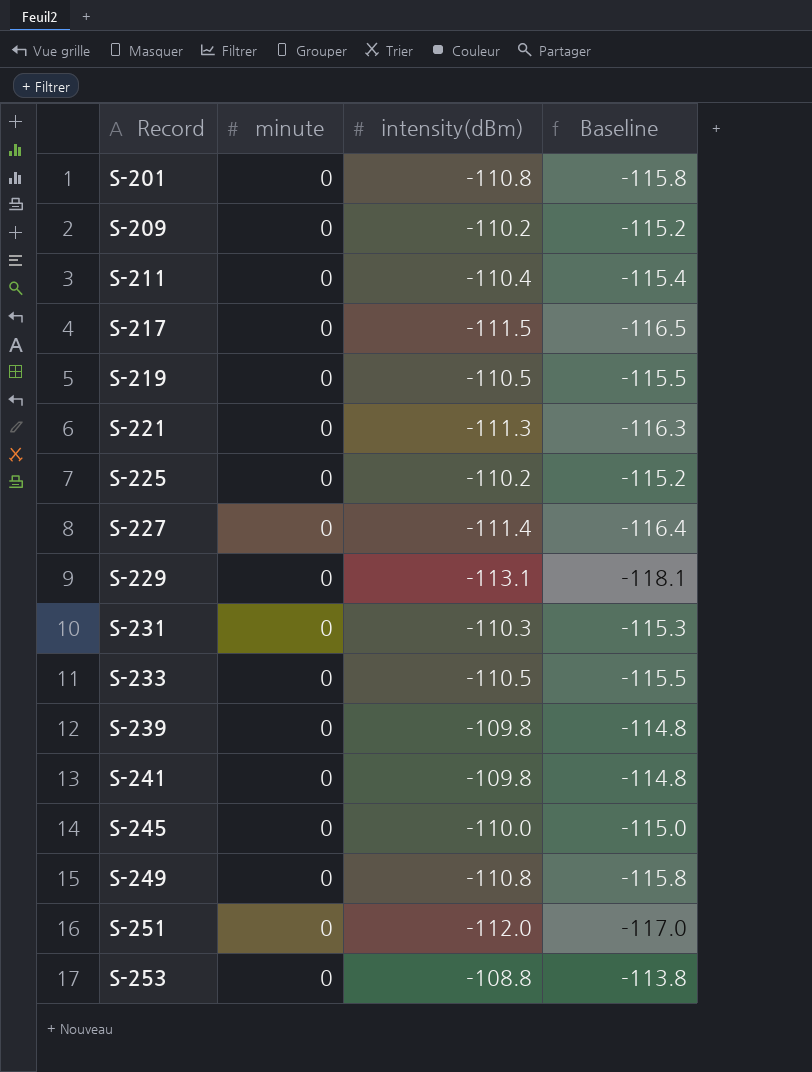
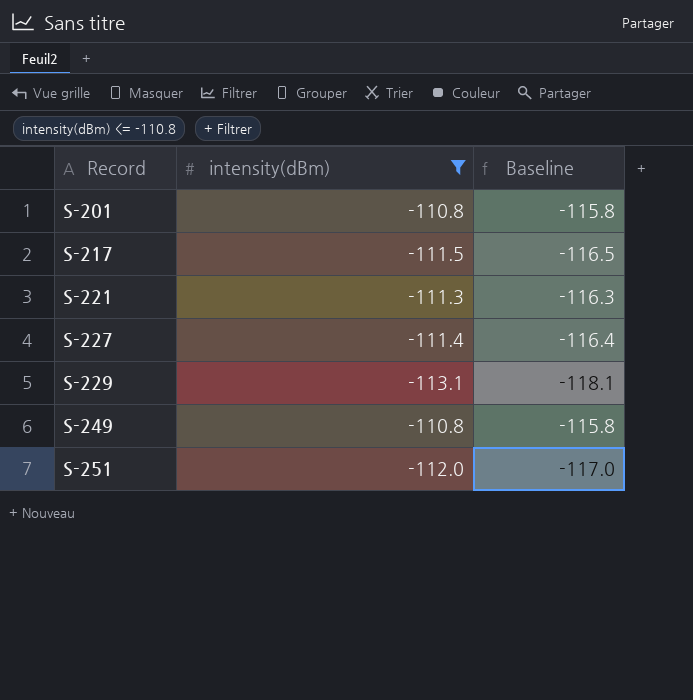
filter: none -> intensity(dBm) <= -110.8
column minute | position: 2 -> none

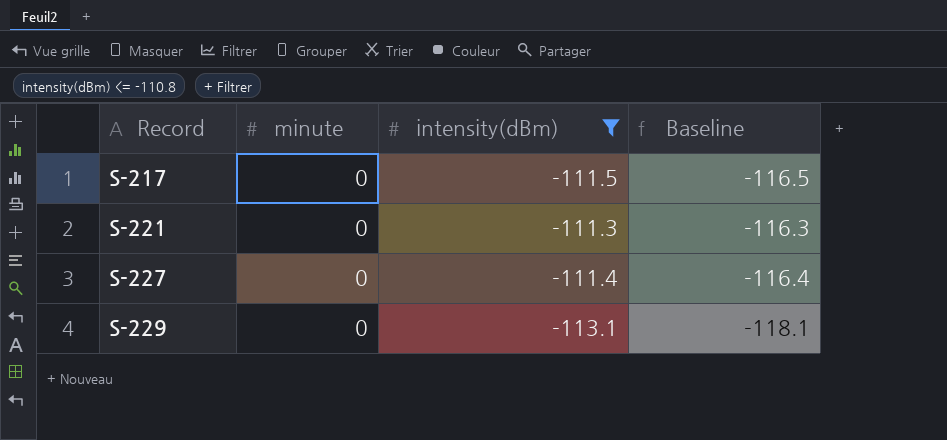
column minute | position: none -> 2
row S-201: -110.8 | -115.8 -> none
row S-249: -110.8 | -115.8 -> none
row S-251: -112.0 | -117.0 -> none

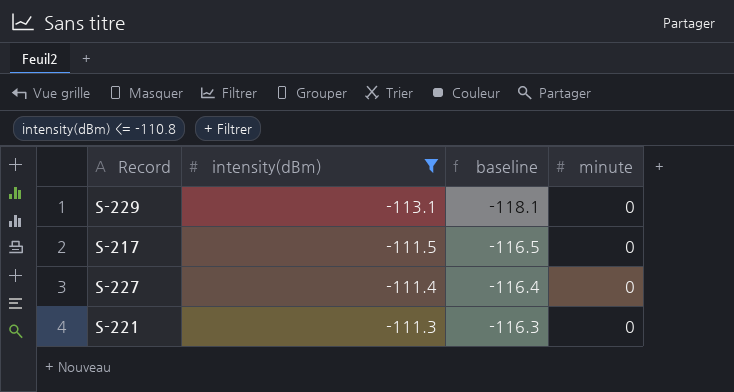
row order: Record ascending -> intensity(dBm) ascending
column name: Baseline -> baseline
column minute | position: 2 -> 4

